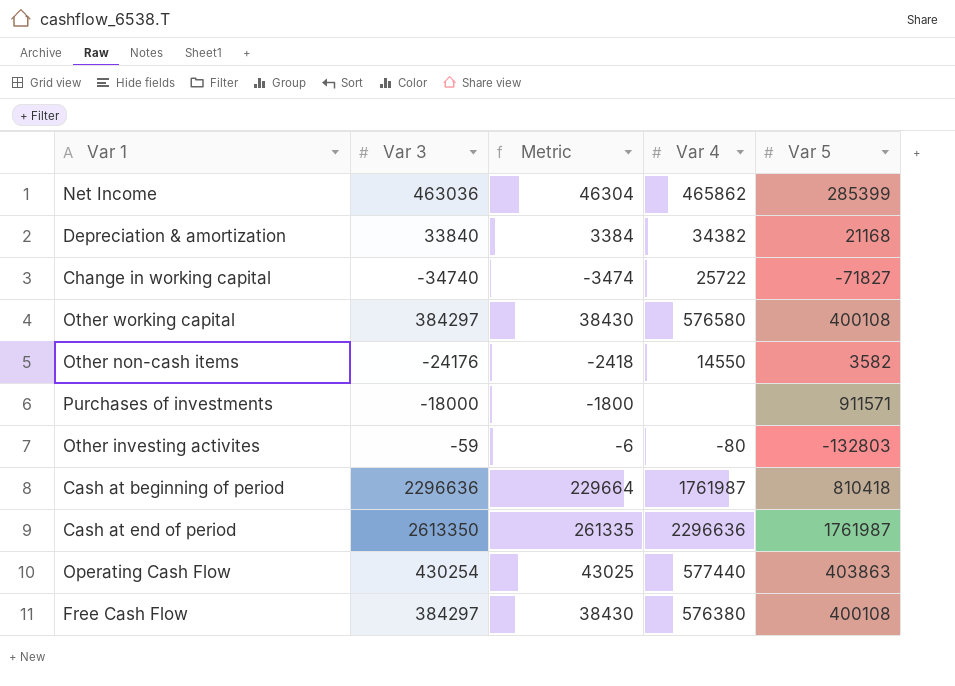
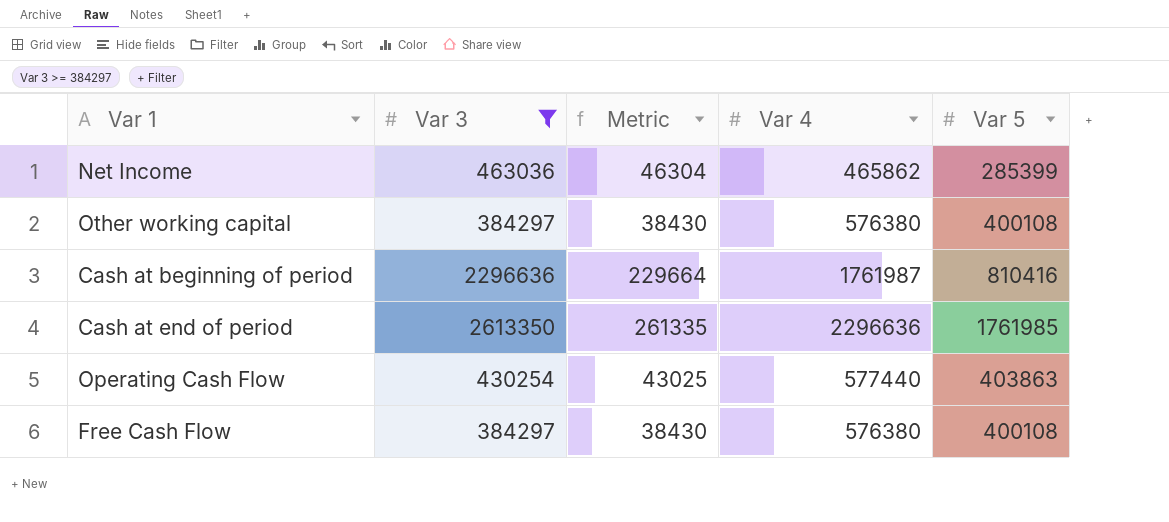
filter: none -> Var 3 >= 384297
Other working capital | Var 4: 576580 -> 576380
Cash at beginning of period | Var 5: 810418 -> 810416
Cash at end of period | Var 5: 1761987 -> 1761985

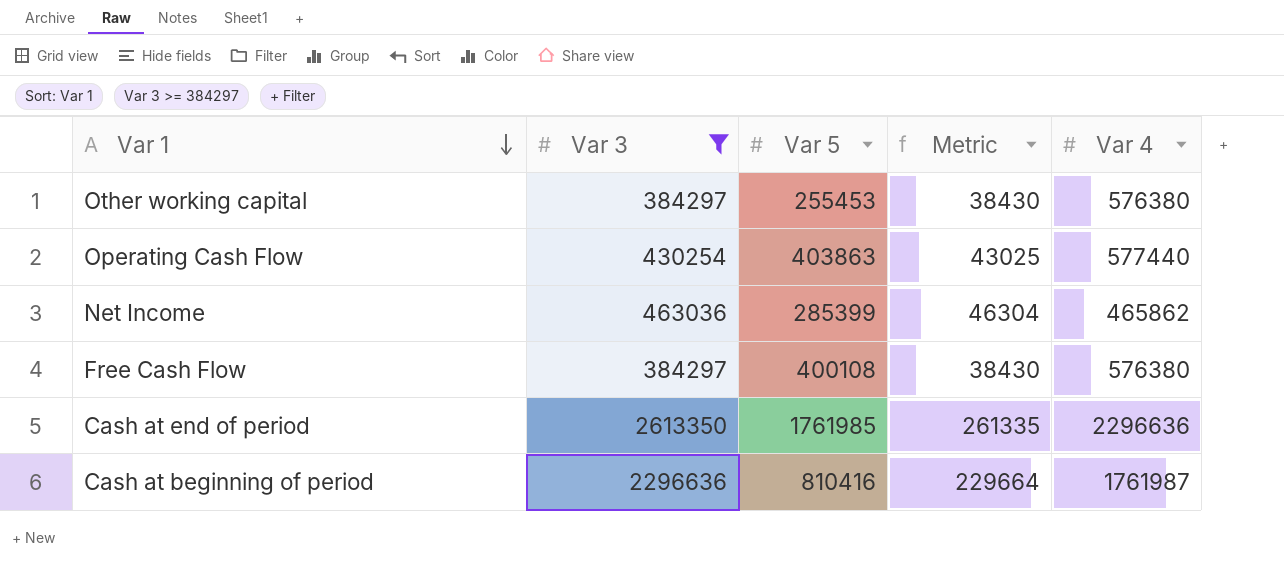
row order: none -> Var 1 descending
column Var 5 | position: 5 -> 3
Other working capital | Var 5: 400108 -> 255453

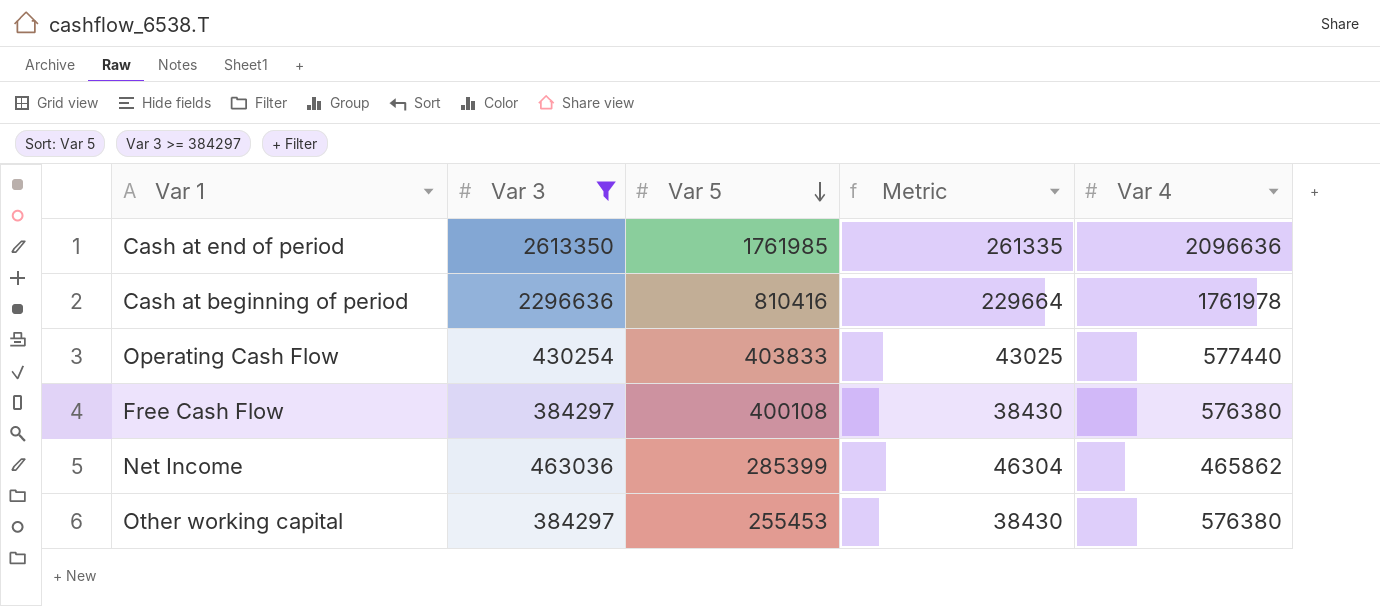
row order: Var 1 descending -> Var 5 descending
Cash at end of period | Var 4: 2296636 -> 2096636
Cash at beginning of period | Var 4: 1761987 -> 1761978
Operating Cash Flow | Var 5: 403863 -> 403833

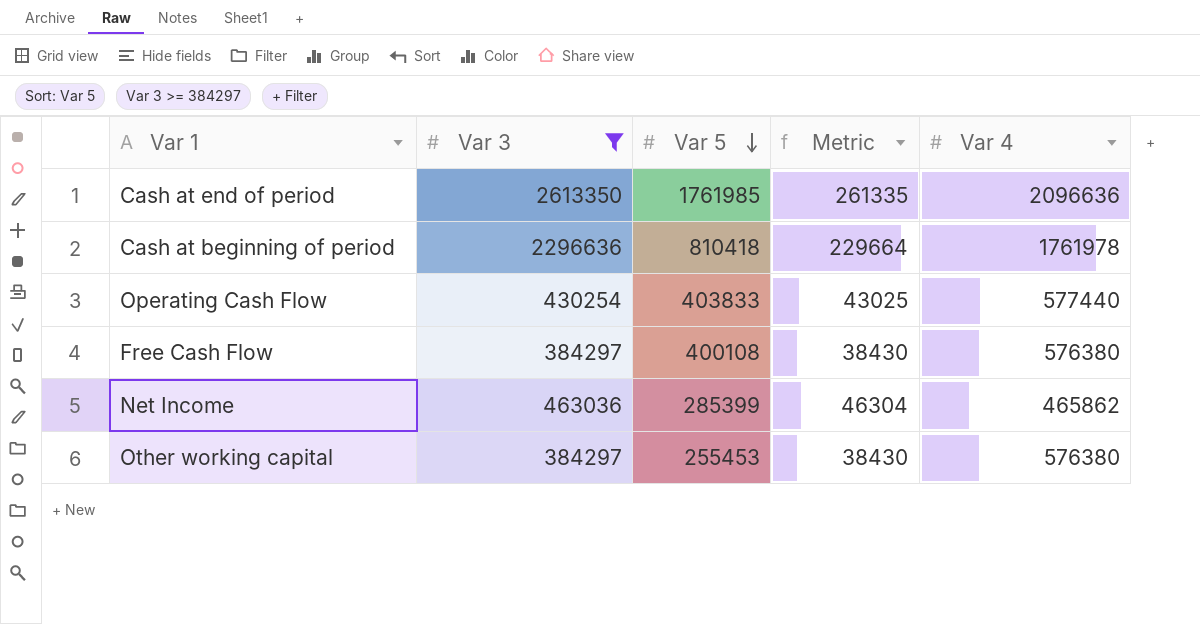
Cash at beginning of period | Var 5: 810416 -> 810418

